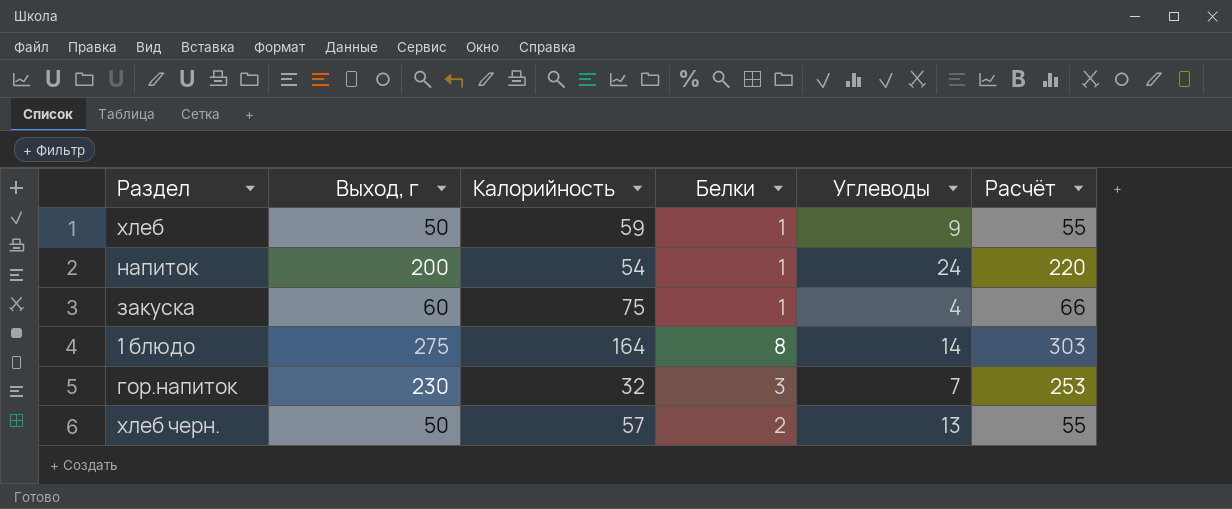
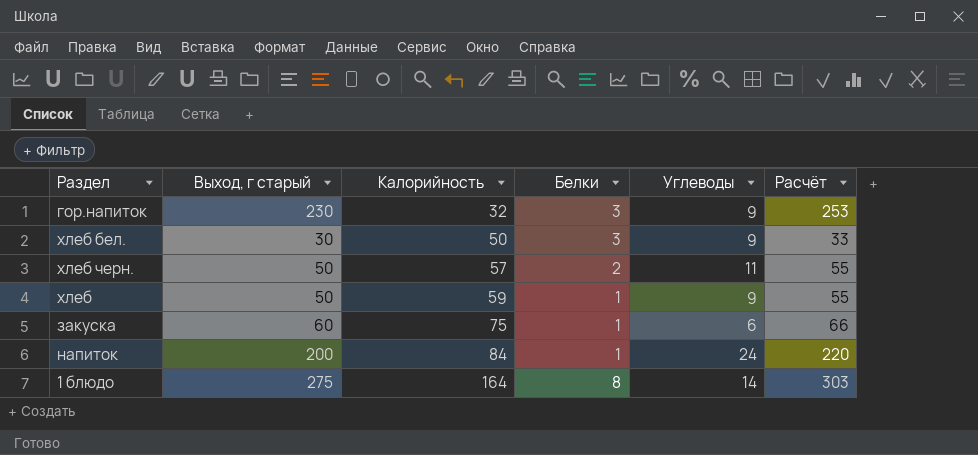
row order: none -> Калорийность ascending
column name: Выход, г -> Выход, г старый
гор.напиток | Углеводы: 7 -> 9
row хлеб бел.: none -> 30 | 50 | 3 | 9 | 33
хлеб черн. | Углеводы: 13 -> 11
закуска | Углеводы: 4 -> 6
напиток | Калорийность: 54 -> 84

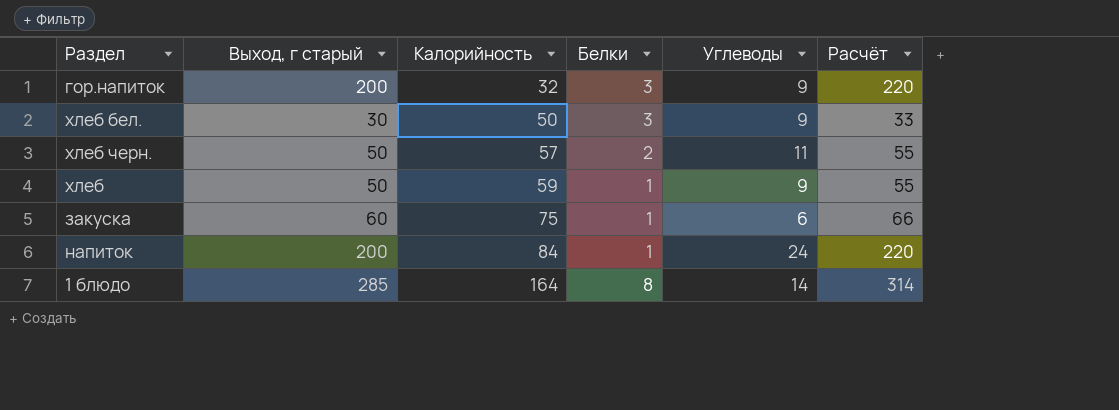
гор.напиток | Выход, г старый: 230 -> 200
гор.напиток | Расчёт: 253 -> 220
1 блюдо | Выход, г старый: 275 -> 285
1 блюдо | Расчёт: 303 -> 314

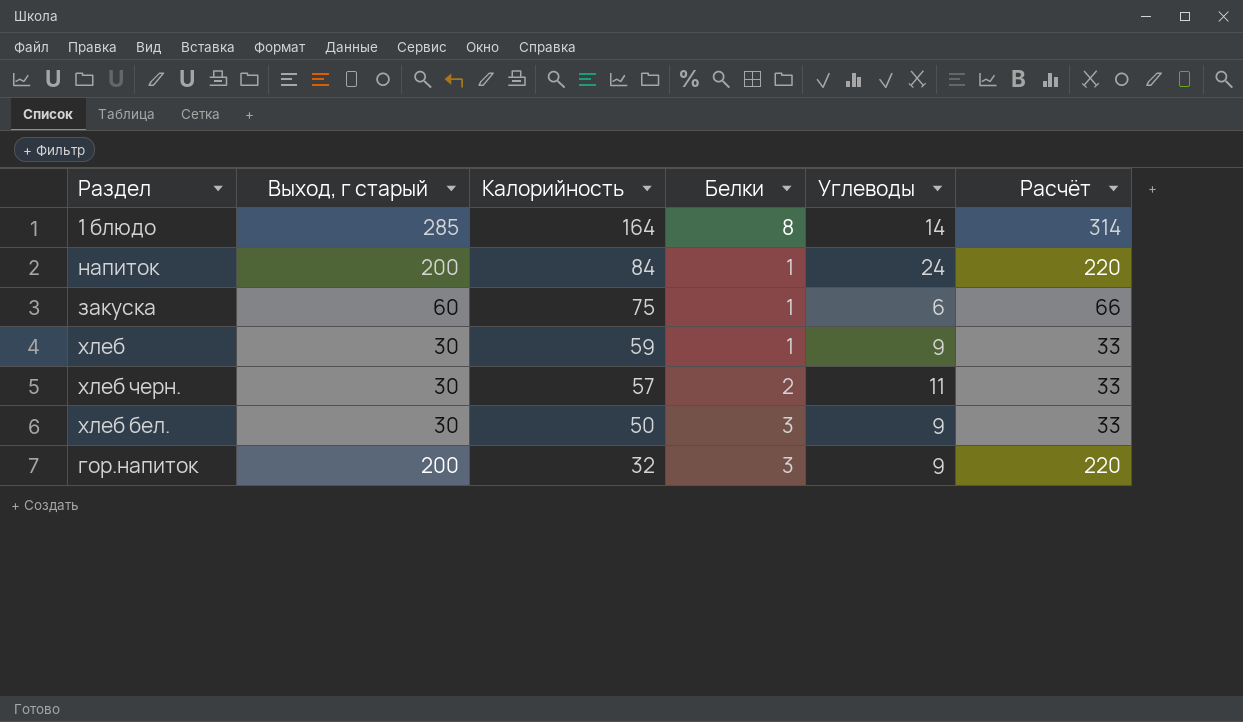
row order: Калорийность ascending -> Калорийность descending
хлеб | Выход, г старый: 50 -> 30
хлеб | Расчёт: 55 -> 33
хлеб черн. | Выход, г старый: 50 -> 30
хлеб черн. | Расчёт: 55 -> 33

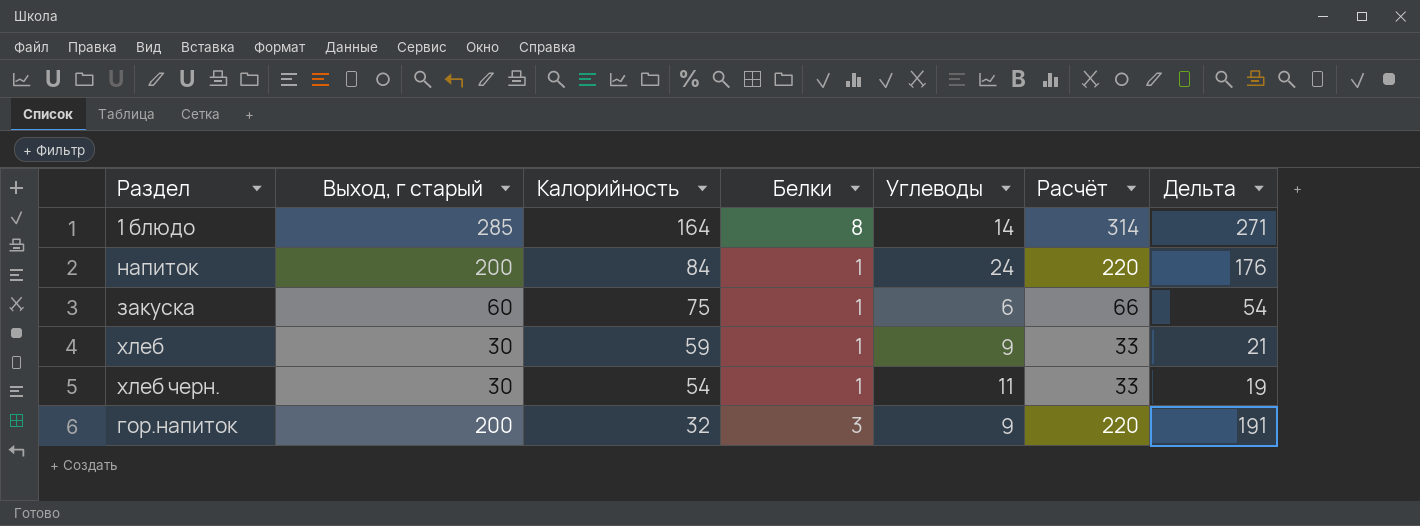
column Дельта | formula: none -> [Выход, г старый] - [Углеводы]
row хлеб бел.: 30 | 50 | 3 | 9 | 33 -> none
хлеб черн. | Калорийность: 57 -> 54
хлеб черн. | Белки: 2 -> 1

